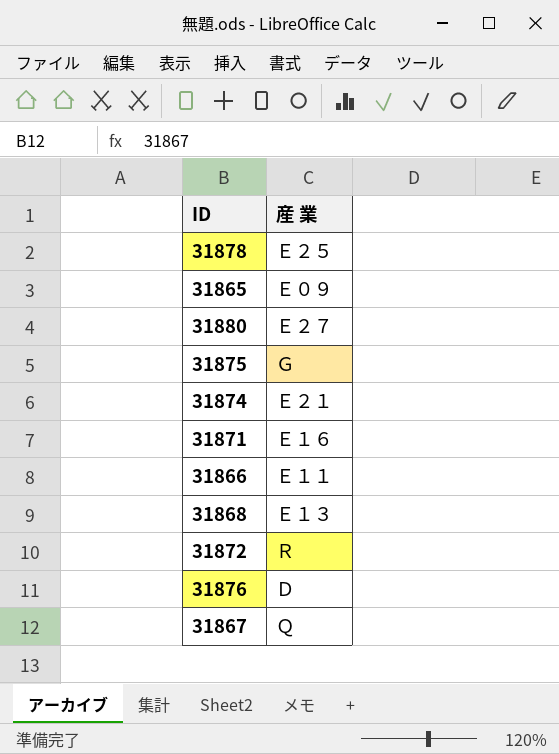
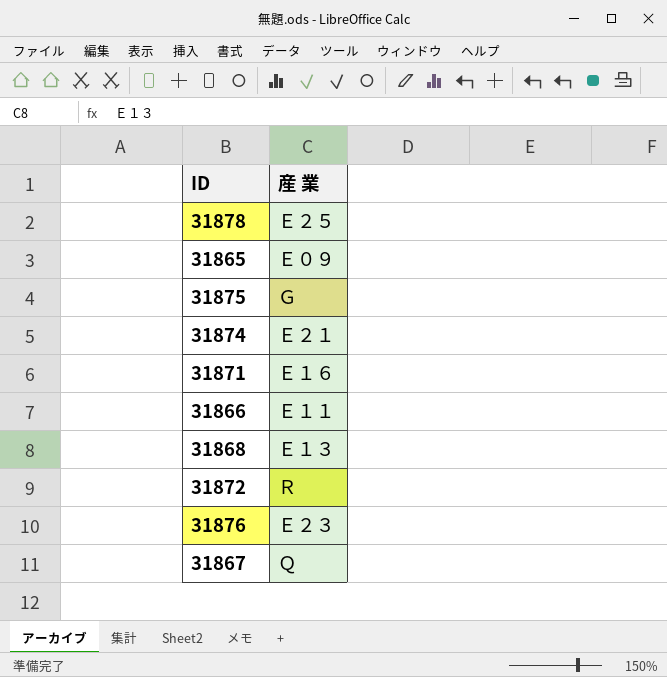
row 31880: Ｅ２７ -> none
31876 | 産 業: Ｄ -> Ｅ２３

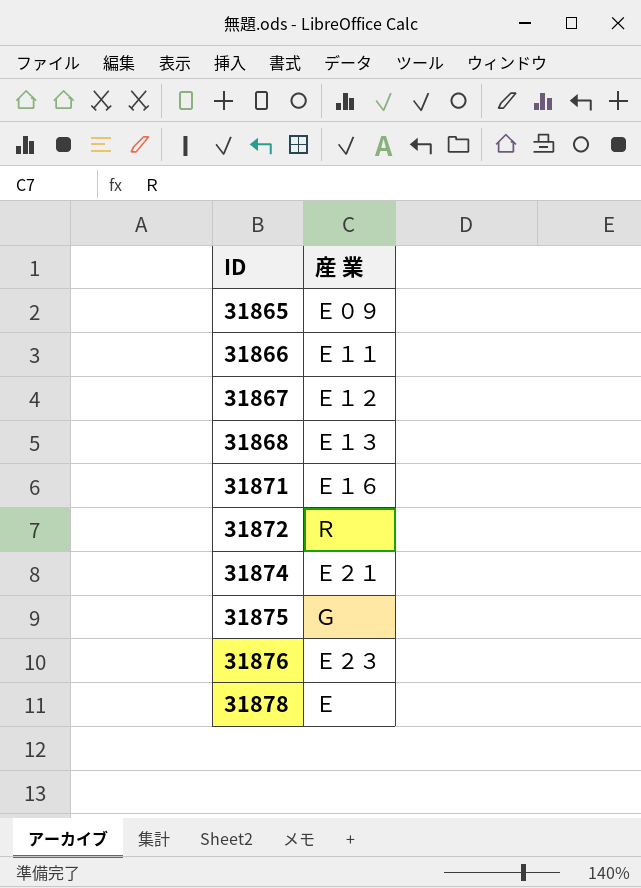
row order: none -> ID ascending
31867 | 産 業: Ｑ -> Ｅ１２
31878 | 産 業: Ｅ２５ -> Ｅ

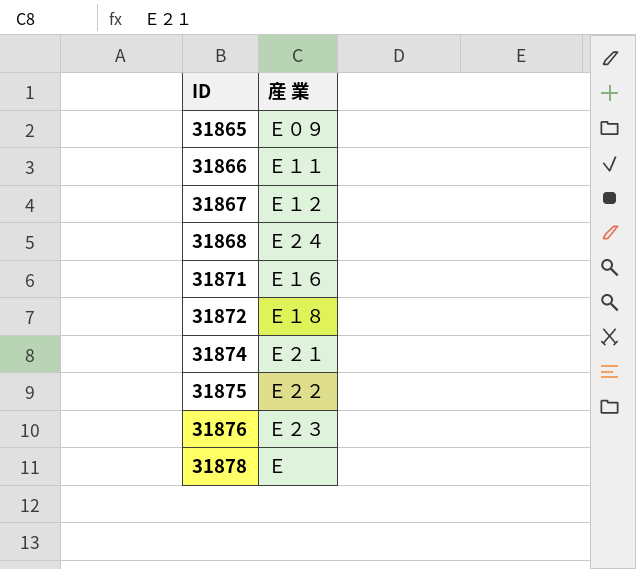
31868 | 産 業: Ｅ１３ -> Ｅ２４
31872 | 産 業: Ｒ -> Ｅ１８
31875 | 産 業: Ｇ -> Ｅ２２

